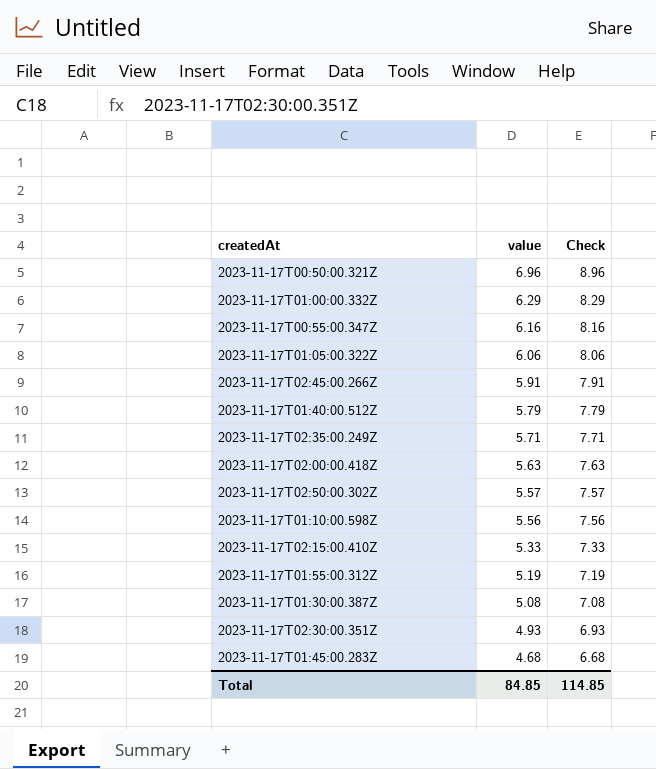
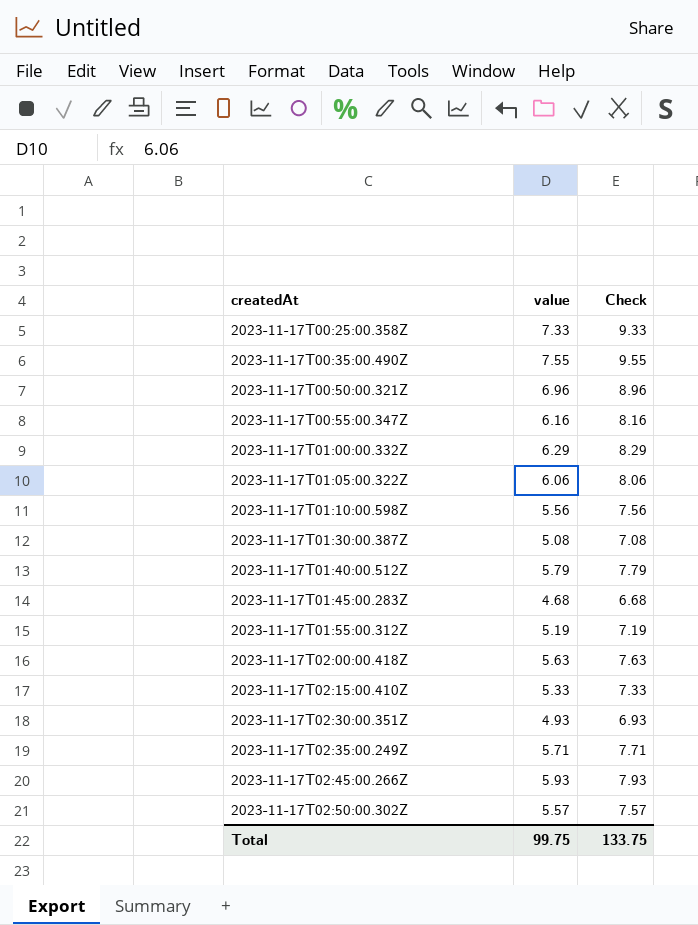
row order: value descending -> createdAt ascending
row 2023-11-17T00:25:00.358Z: none -> 7.33 | 9.33
row 2023-11-17T00:35:00.490Z: none -> 7.55 | 9.55
2023-11-17T02:45:00.266Z | value: 5.91 -> 5.93
2023-11-17T02:45:00.266Z | Check: 7.91 -> 7.93
Total | value: 84.85 -> 99.75
Total | Check: 114.85 -> 133.75

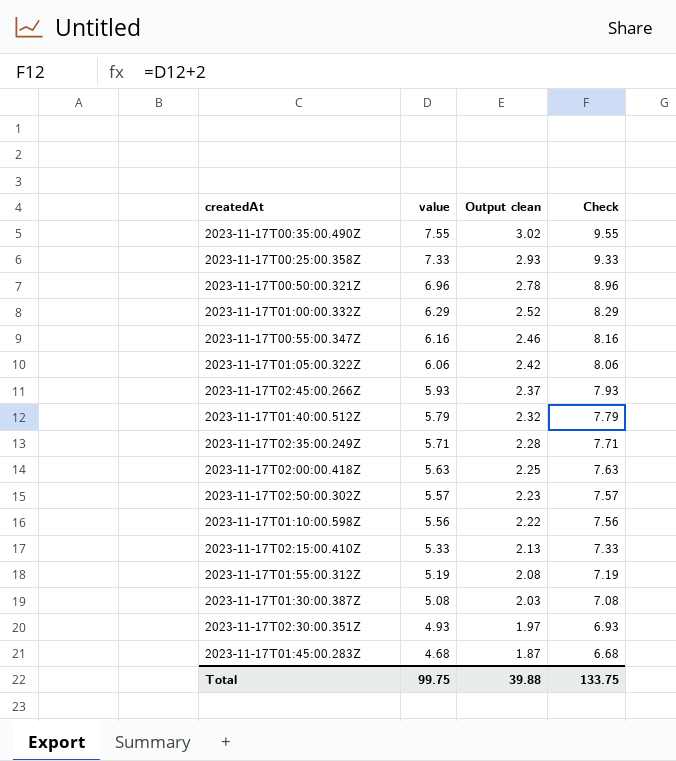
row order: createdAt ascending -> value descending
column Output clean | formula: none -> [value] * 0.4

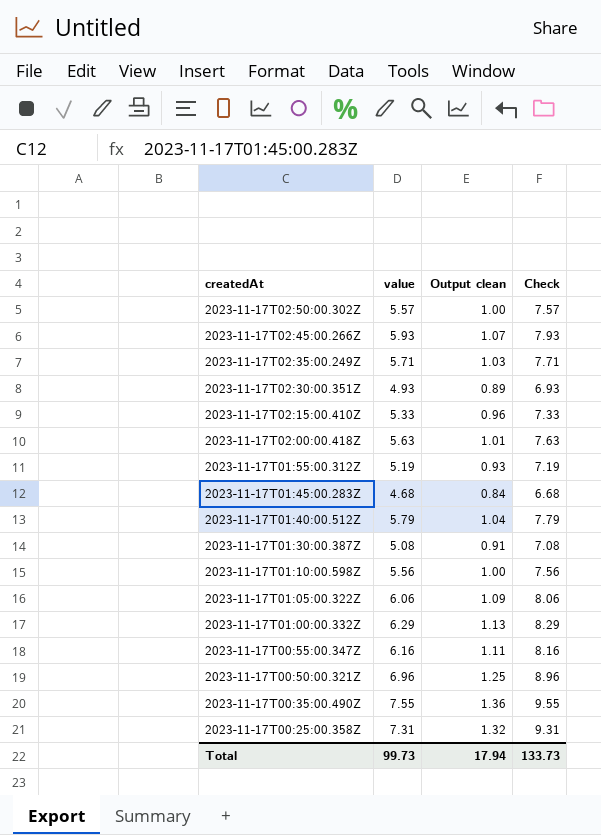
row order: value descending -> createdAt descending
column Output clean | formula: [value] * 0.4 -> [value] * 0.18
2023-11-17T00:25:00.358Z | value: 7.33 -> 7.31
2023-11-17T00:25:00.358Z | Check: 9.33 -> 9.31
Total | value: 99.75 -> 99.73
Total | Output clean: 39.88 -> 17.94
Total | Check: 133.75 -> 133.73

